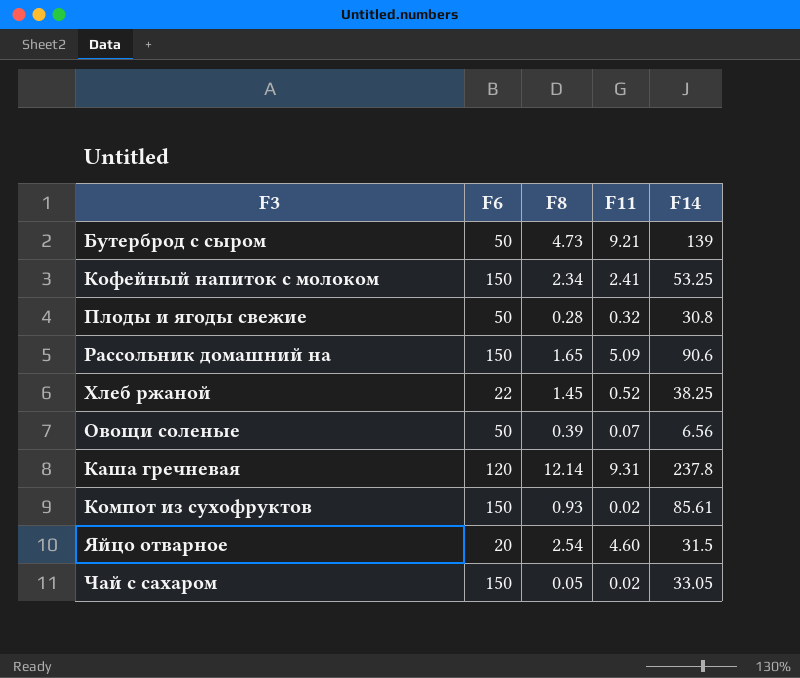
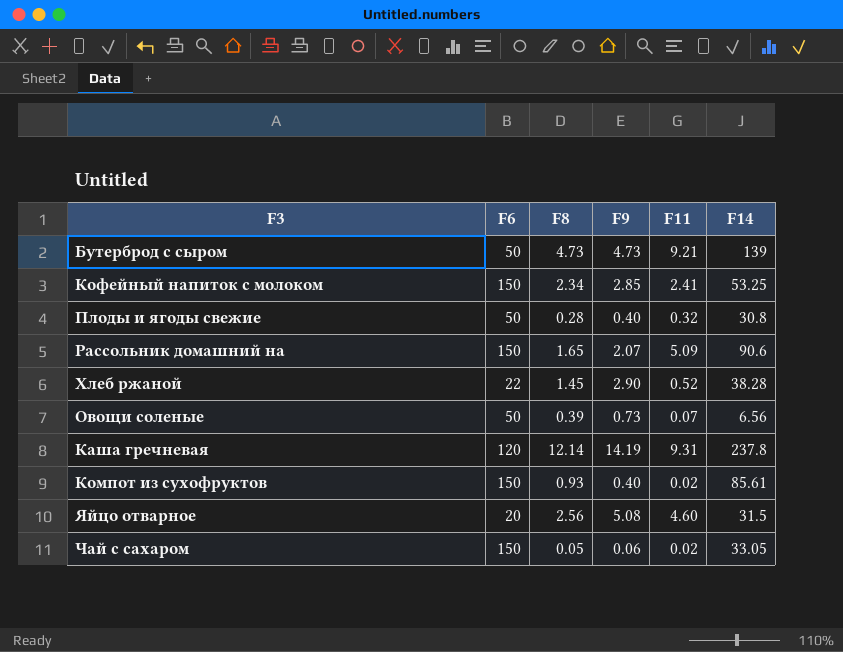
column F9 | position: none -> 4
Хлеб ржаной | F14: 38.25 -> 38.28
Яйцо отварное | F8: 2.54 -> 2.56

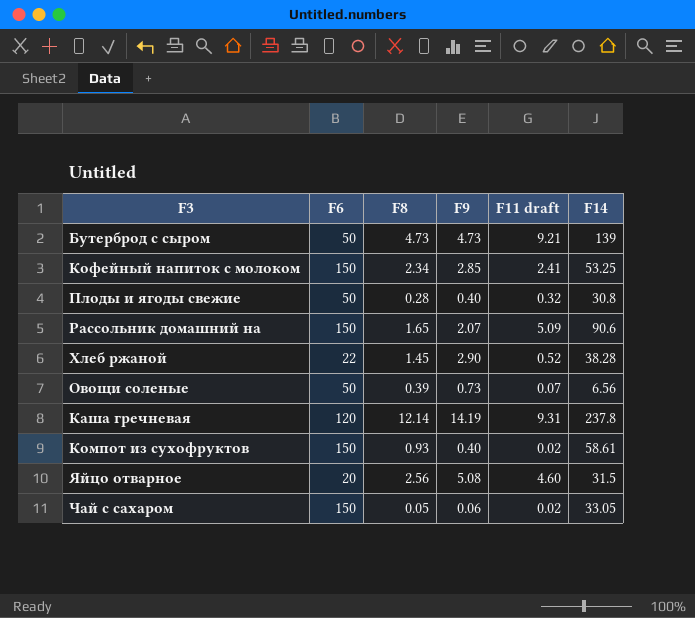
column name: F11 -> F11 draft
Компот из сухофруктов | F14: 85.61 -> 58.61

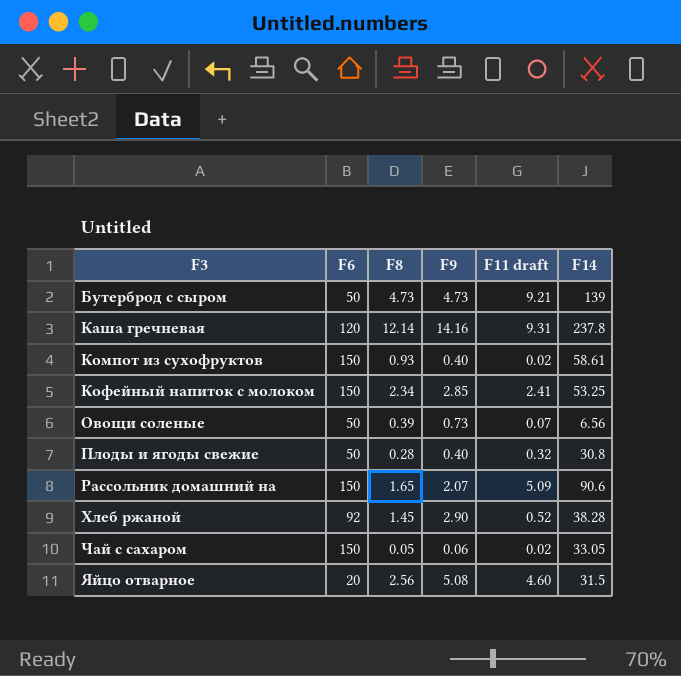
row order: none -> F3 ascending
Каша гречневая | F9: 14.19 -> 14.16
Хлеб ржаной | F6: 22 -> 92

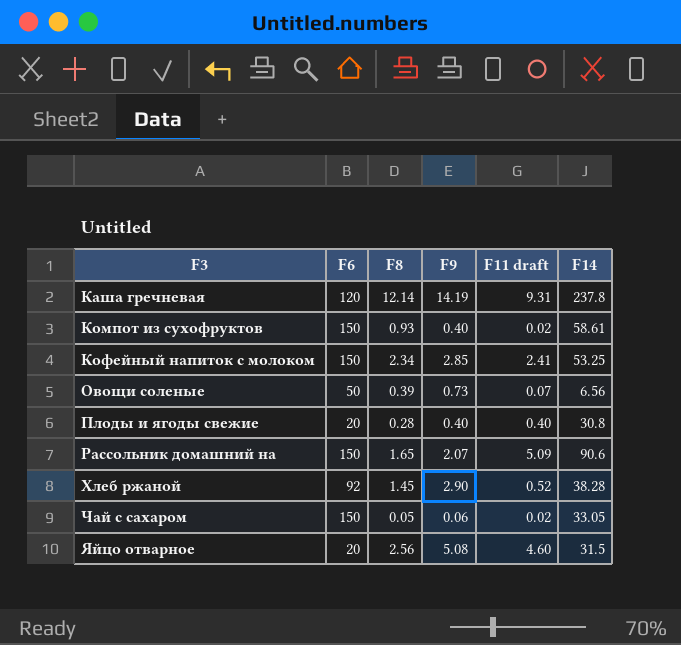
row Бутерброд с сыром: 50 | 4.73 | 4.73 | 9.21 | 139 -> none
Каша гречневая | F9: 14.16 -> 14.19
Плоды и ягоды свежие | F6: 50 -> 20
Плоды и ягоды свежие | F11 draft: 0.32 -> 0.40

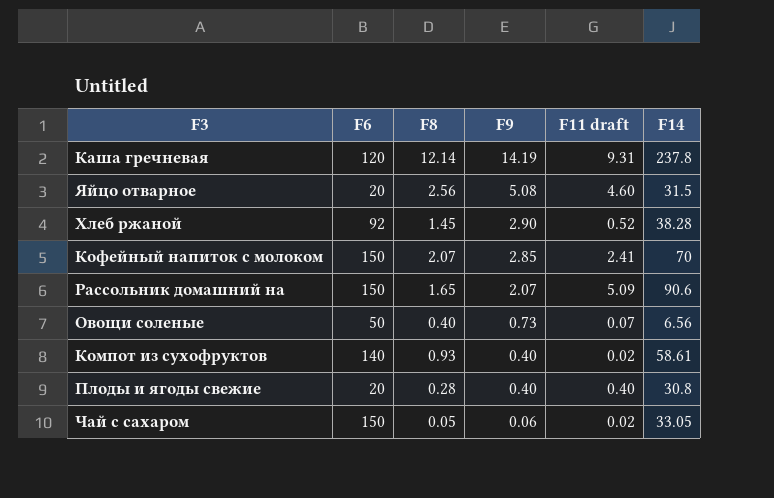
row order: F3 ascending -> F9 descending
Кофейный напиток с молоком | F8: 2.34 -> 2.07
Кофейный напиток с молоком | F14: 53.25 -> 70
Овощи соленые | F8: 0.39 -> 0.40
Компот из сухофруктов | F6: 150 -> 140

